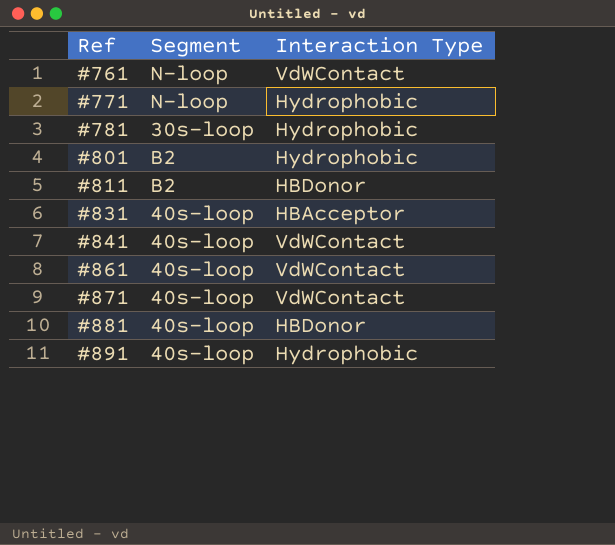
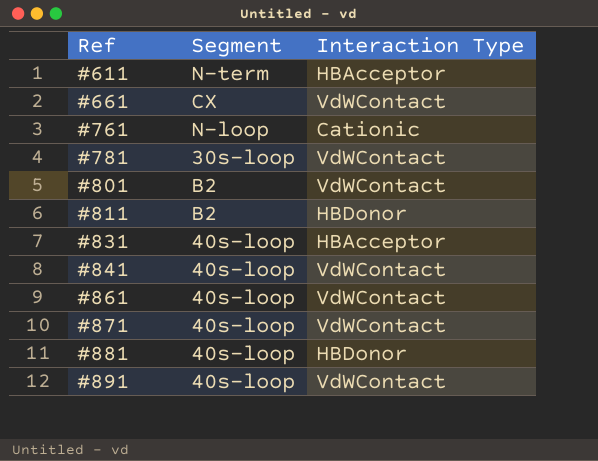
row #771: N-loop | Hydrophobic -> none
row #611: none -> N-term | HBAcceptor
row #661: none -> CX | VdWContact
#761 | Interaction Type: VdWContact -> Cationic
#781 | Interaction Type: Hydrophobic -> VdWContact
#801 | Interaction Type: Hydrophobic -> VdWContact
#891 | Interaction Type: Hydrophobic -> VdWContact

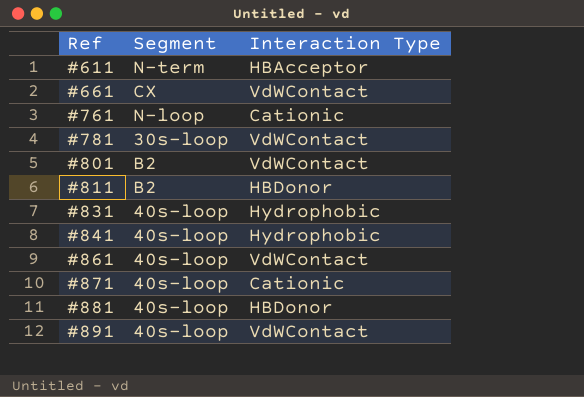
#831 | Interaction Type: HBAcceptor -> Hydrophobic
#841 | Interaction Type: VdWContact -> Hydrophobic
#871 | Interaction Type: VdWContact -> Cationic

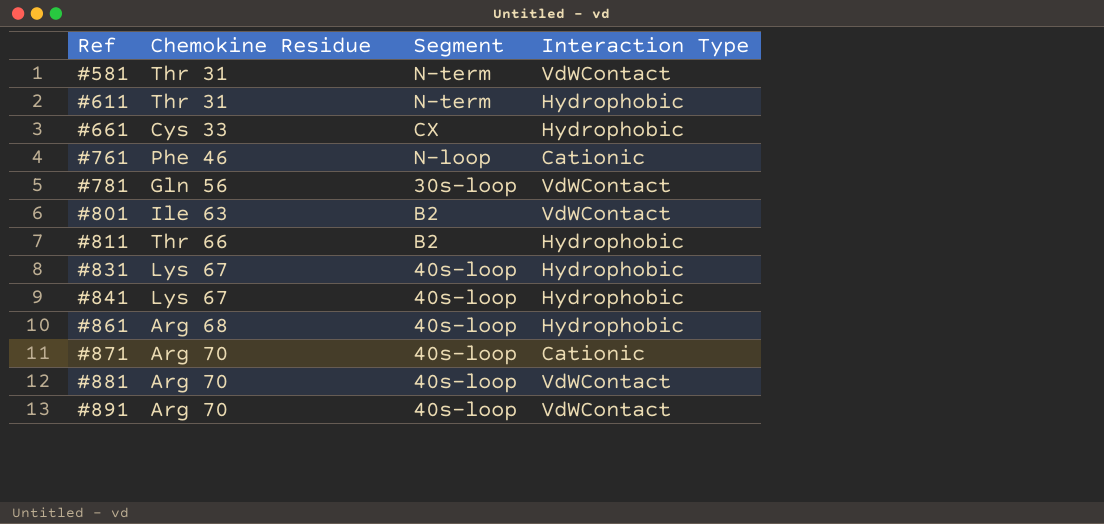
column Chemokine Residue | position: none -> 2
row #581: none -> Thr 31 | N-term | VdWContact
#611 | Interaction Type: HBAcceptor -> Hydrophobic
#661 | Interaction Type: VdWContact -> Hydrophobic
#811 | Interaction Type: HBDonor -> Hydrophobic
#861 | Interaction Type: VdWContact -> Hydrophobic
#881 | Interaction Type: HBDonor -> VdWContact

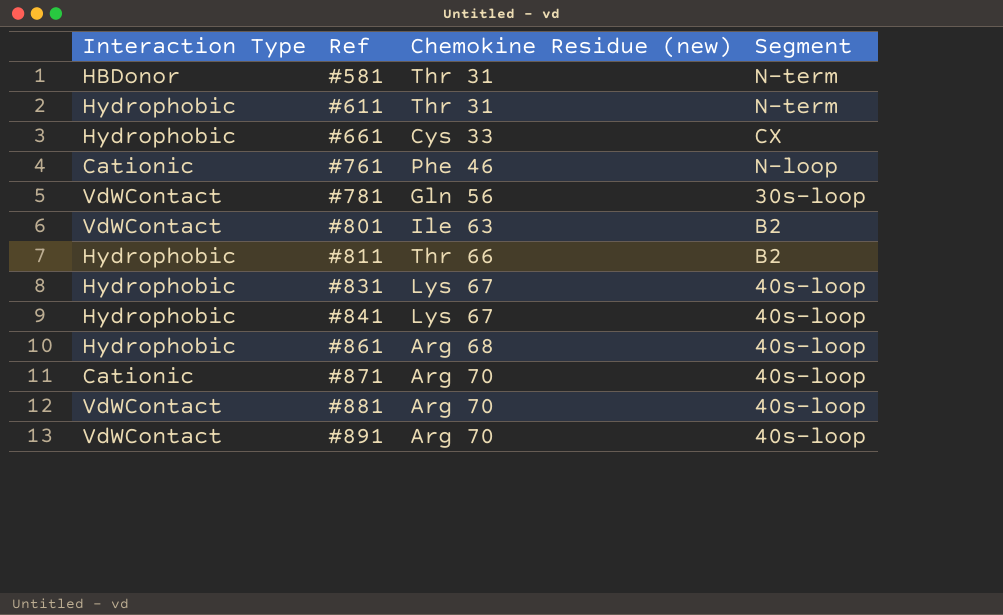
column Interaction Type | position: 4 -> 1
column name: Chemokine Residue -> Chemokine Residue (new)
#581 | Interaction Type: VdWContact -> HBDonor

